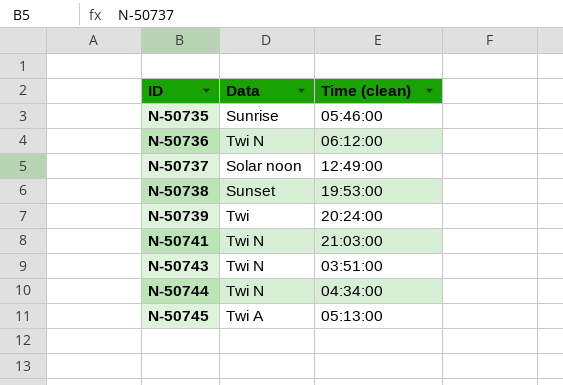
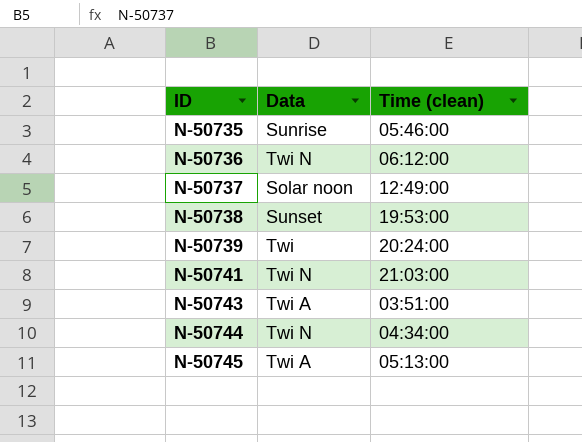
N-50743 | Data: Twi N -> Twi A

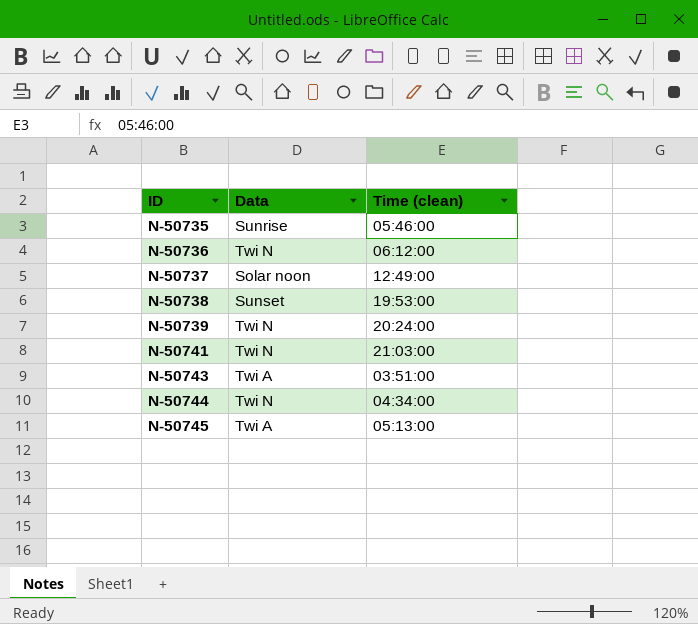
N-50739 | Data: Twi -> Twi N

